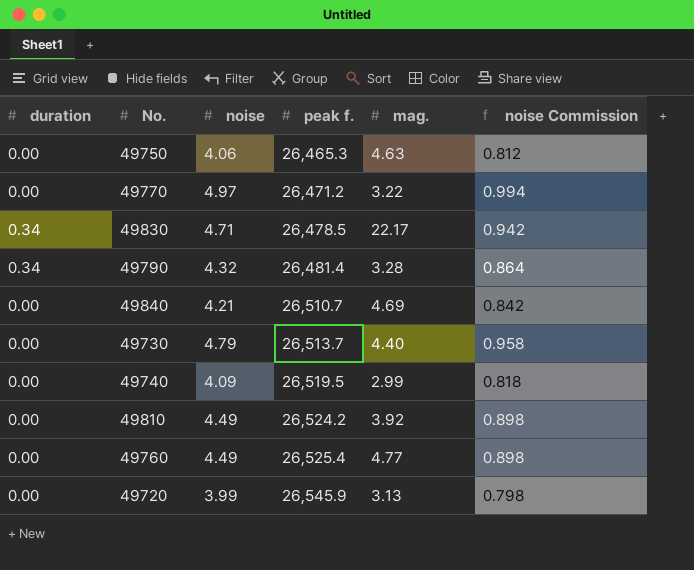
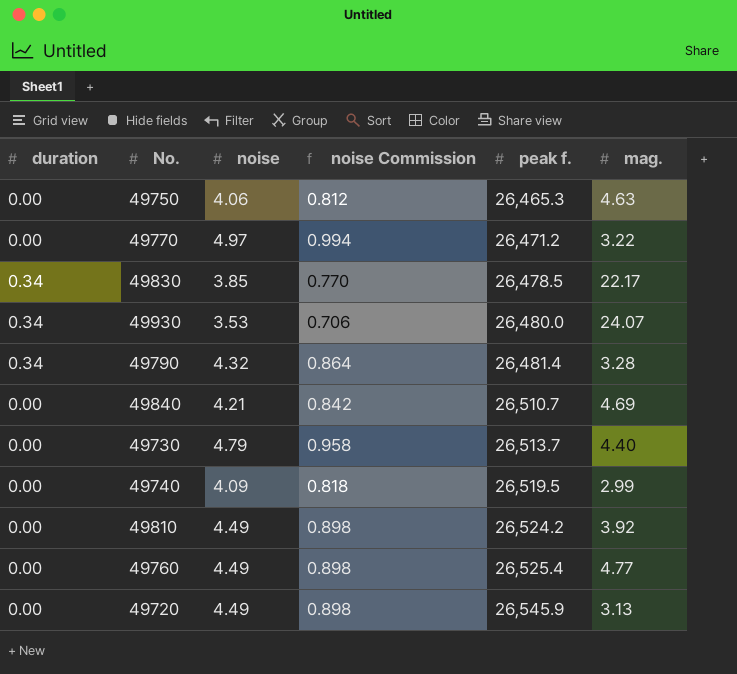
column noise Commission | position: 6 -> 4
49830 | noise: 4.71 -> 3.85
49830 | noise Commission: 0.942 -> 0.770
row 49930: none -> 0.34 | 3.53 | 0.706 | 26,480.0 | 24.07
49720 | noise: 3.99 -> 4.49
49720 | noise Commission: 0.798 -> 0.898

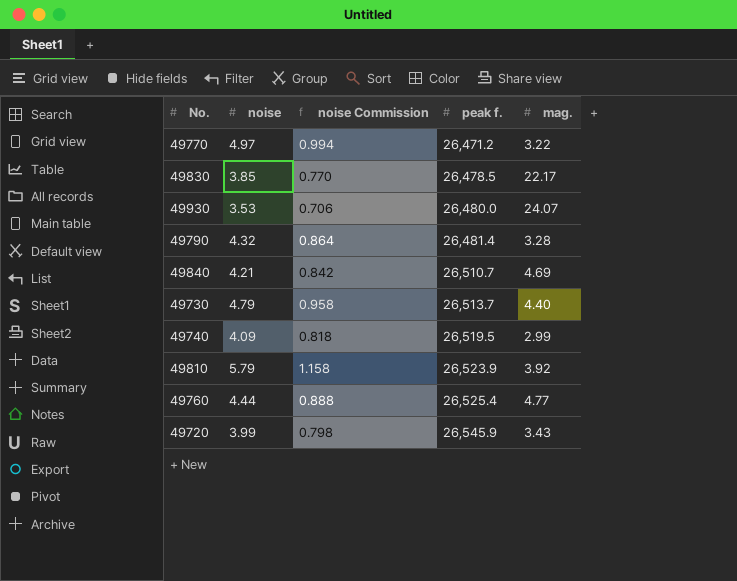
column duration | position: 1 -> none
row 49750: 0.00 | 4.06 | 0.812 | 26,465.3 | 4.63 -> none
49810 | noise: 4.49 -> 5.79
49810 | noise Commission: 0.898 -> 1.158
49810 | peak f.: 26,524.2 -> 26,523.9
49760 | noise: 4.49 -> 4.44
49760 | noise Commission: 0.898 -> 0.888
49720 | noise: 4.49 -> 3.99
49720 | noise Commission: 0.898 -> 0.798
49720 | mag.: 3.13 -> 3.43

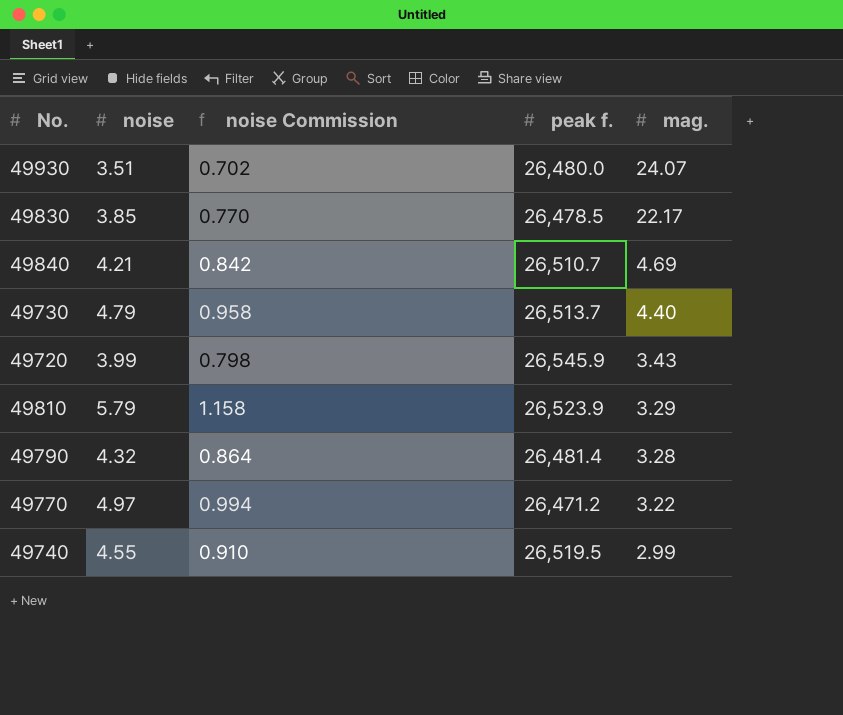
row order: peak f. ascending -> mag. descending
row 49760: 4.44 | 0.888 | 26,525.4 | 4.77 -> none
49930 | noise: 3.53 -> 3.51
49930 | noise Commission: 0.706 -> 0.702
49810 | mag.: 3.92 -> 3.29
49740 | noise: 4.09 -> 4.55
49740 | noise Commission: 0.818 -> 0.910

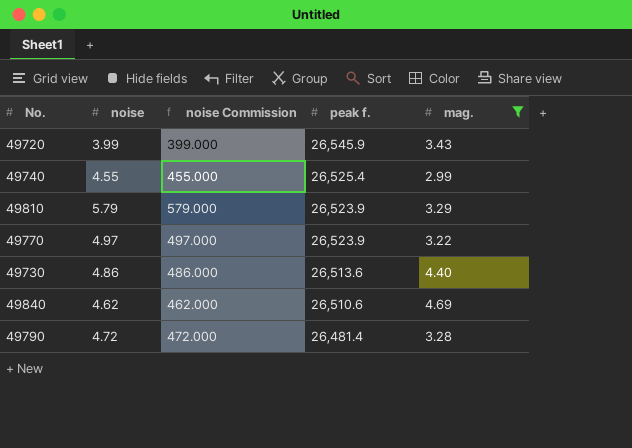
filter: none -> mag. <= 4.69
row order: mag. descending -> peak f. descending
column noise Commission | formula: [noise] * 0.2 -> [noise] * 100
49740 | peak f.: 26,519.5 -> 26,525.4
49770 | peak f.: 26,471.2 -> 26,523.9
49730 | noise: 4.79 -> 4.86
49730 | peak f.: 26,513.7 -> 26,513.6
49840 | noise: 4.21 -> 4.62
49840 | peak f.: 26,510.7 -> 26,510.6
49790 | noise: 4.32 -> 4.72

